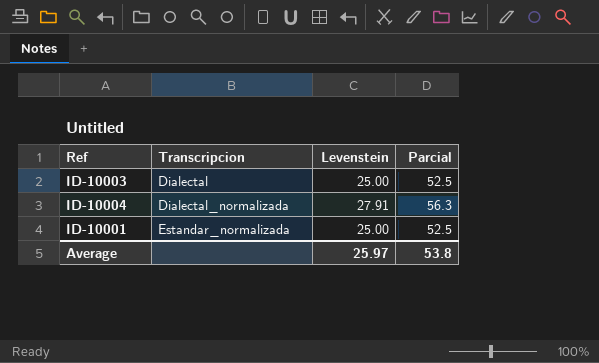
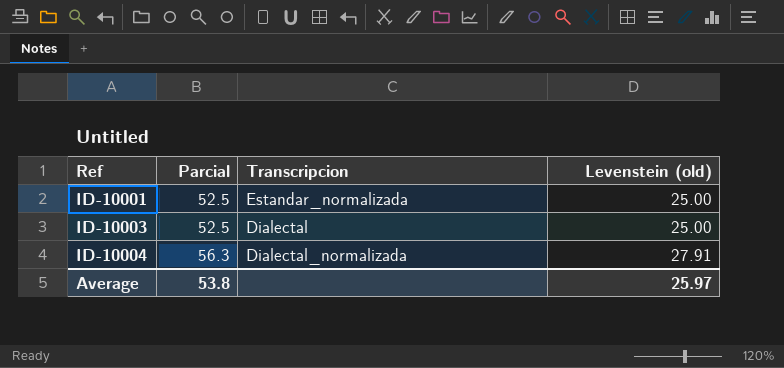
row order: Transcripcion ascending -> Ref ascending
column Parcial | position: 4 -> 2
column name: Levenstein -> Levenstein (old)

